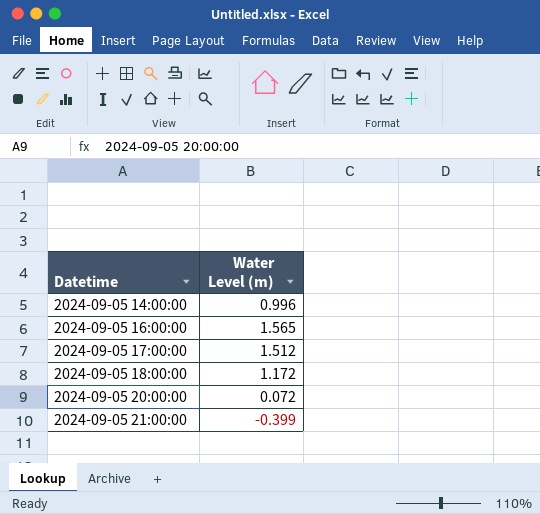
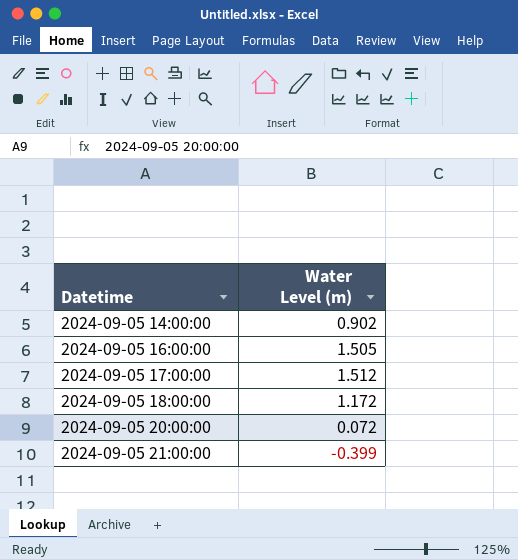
2024-09-05 14:00:00 | Water Level (m): 0.996 -> 0.902
2024-09-05 16:00:00 | Water Level (m): 1.565 -> 1.505

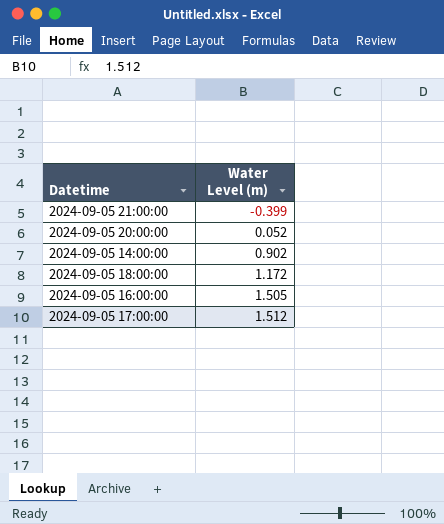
row order: Datetime ascending -> Water Level (m) ascending
2024-09-05 20:00:00 | Water Level (m): 0.072 -> 0.052

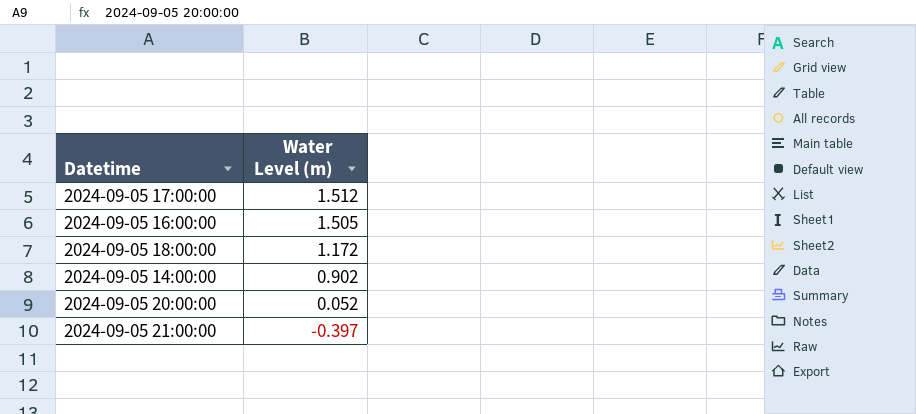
row order: Water Level (m) ascending -> Water Level (m) descending
2024-09-05 21:00:00 | Water Level (m): -0.399 -> -0.397

